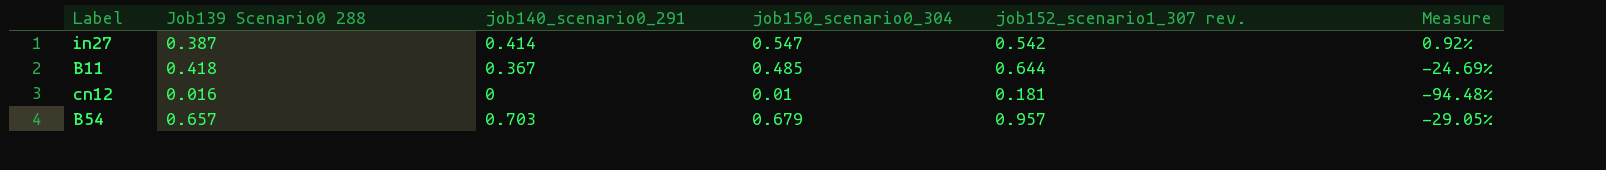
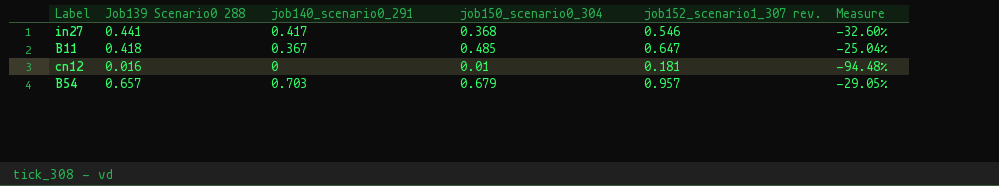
in27 | Job139 Scenario0 288: 0.387 -> 0.441
in27 | job140_scenario0_291: 0.414 -> 0.417
in27 | job150_scenario0_304: 0.547 -> 0.368
in27 | job152_scenario1_307 rev.: 0.542 -> 0.546
in27 | Measure: 0.92% -> -32.60%
B11 | job152_scenario1_307 rev.: 0.644 -> 0.647
B11 | Measure: -24.69% -> -25.04%

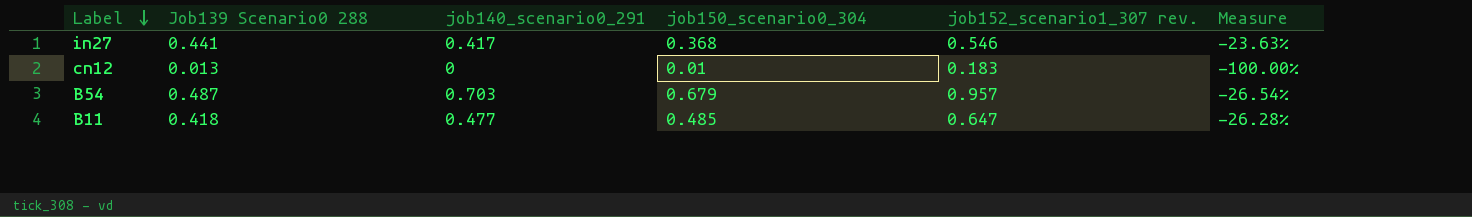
row order: none -> Label descending
column Measure | formula: ([job150_scenario0_304] - [job152_scenario1_307 rev.]) / [job152_scenario1_307 rev.] -> ([job140_scenario0_291] - [job152_scenario1_307 rev.]) / [job152_scenario1_307 rev.]
cn12 | Job139 Scenario0 288: 0.016 -> 0.013
cn12 | job152_scenario1_307 rev.: 0.181 -> 0.183
B54 | Job139 Scenario0 288: 0.657 -> 0.487
B11 | job140_scenario0_291: 0.367 -> 0.477

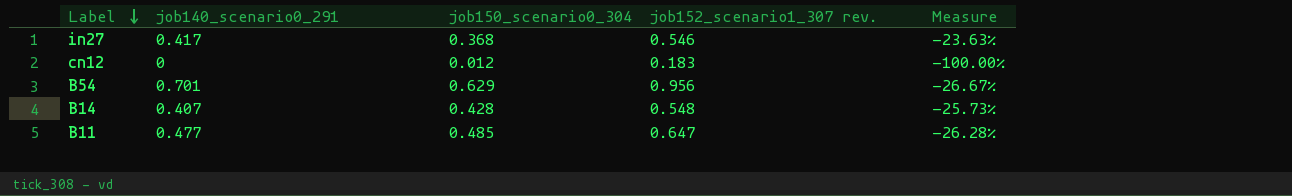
column Job139 Scenario0 288 | position: 2 -> none
cn12 | job150_scenario0_304: 0.01 -> 0.012
B54 | job140_scenario0_291: 0.703 -> 0.701
B54 | job150_scenario0_304: 0.679 -> 0.629
B54 | job152_scenario1_307 rev.: 0.957 -> 0.956
B54 | Measure: -26.54% -> -26.67%
row B14: none -> 0.407 | 0.428 | 0.548 | -25.73%

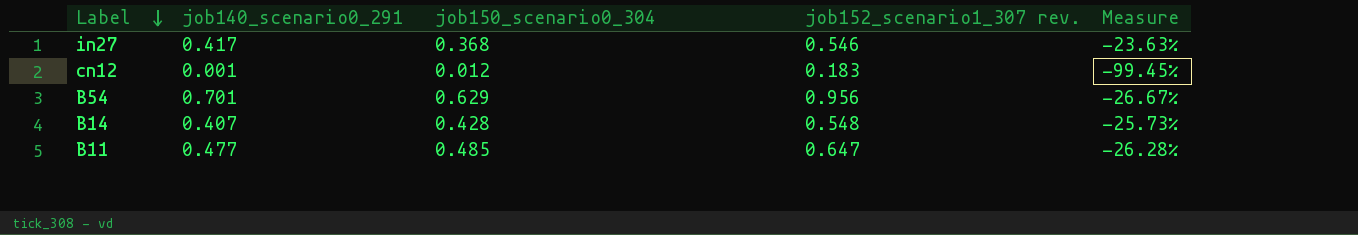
cn12 | job140_scenario0_291: 0 -> 0.001
cn12 | Measure: -100.00% -> -99.45%

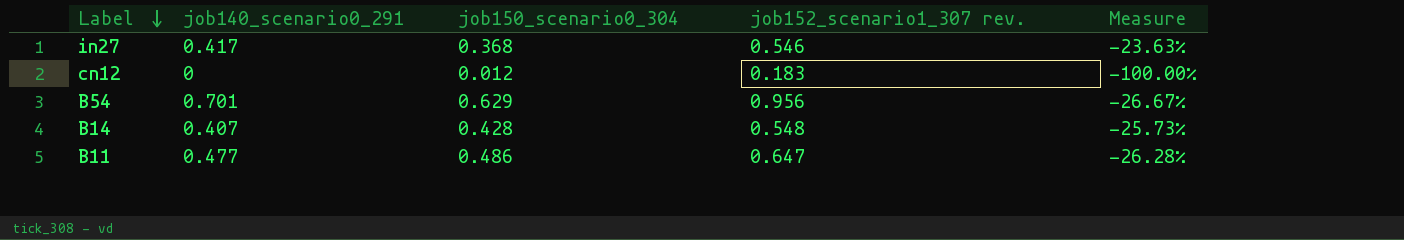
cn12 | job140_scenario0_291: 0.001 -> 0
cn12 | Measure: -99.45% -> -100.00%
B11 | job150_scenario0_304: 0.485 -> 0.486

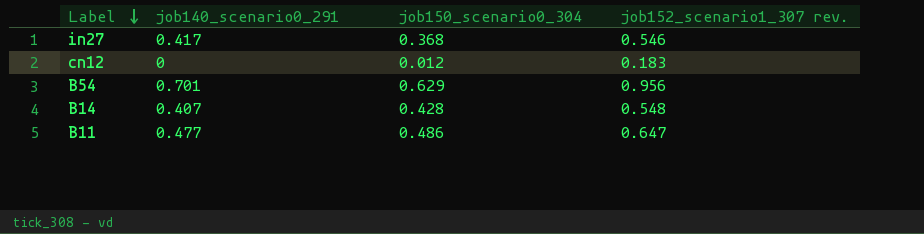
column Measure | formula: ([job140_scenario0_291] - [job152_scenario1_307 rev.]) / [job152_scenario1_307 rev.] -> none

